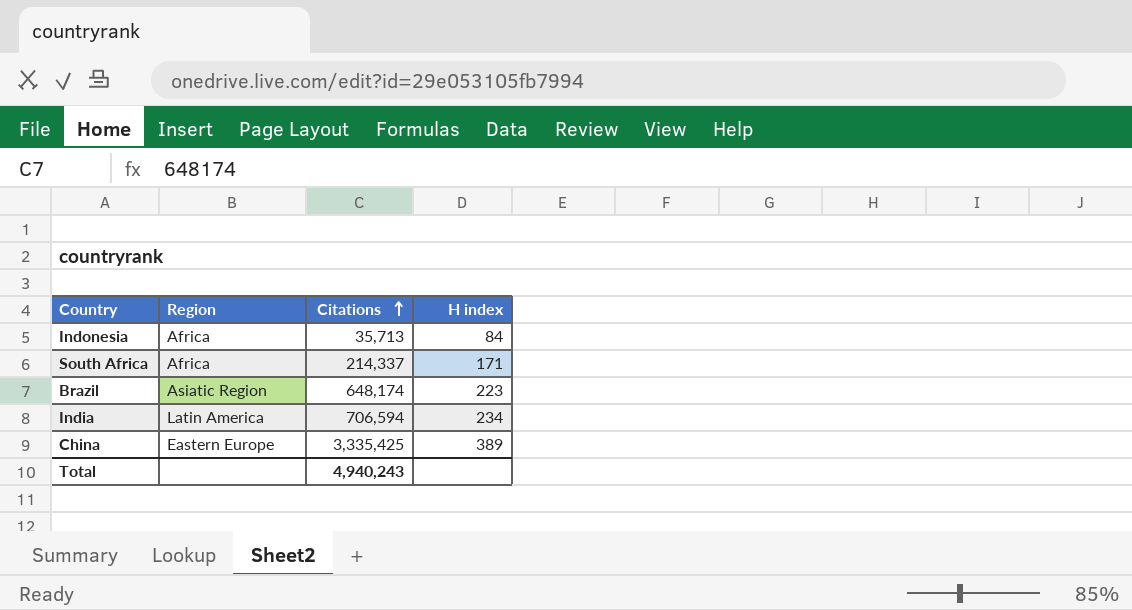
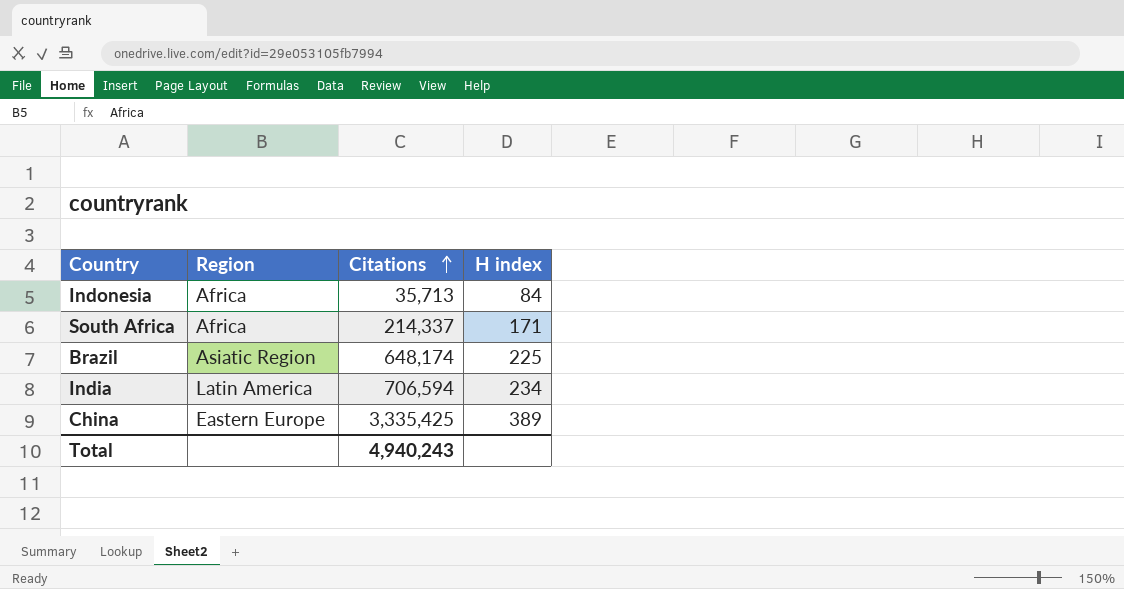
Brazil | H index: 223 -> 225

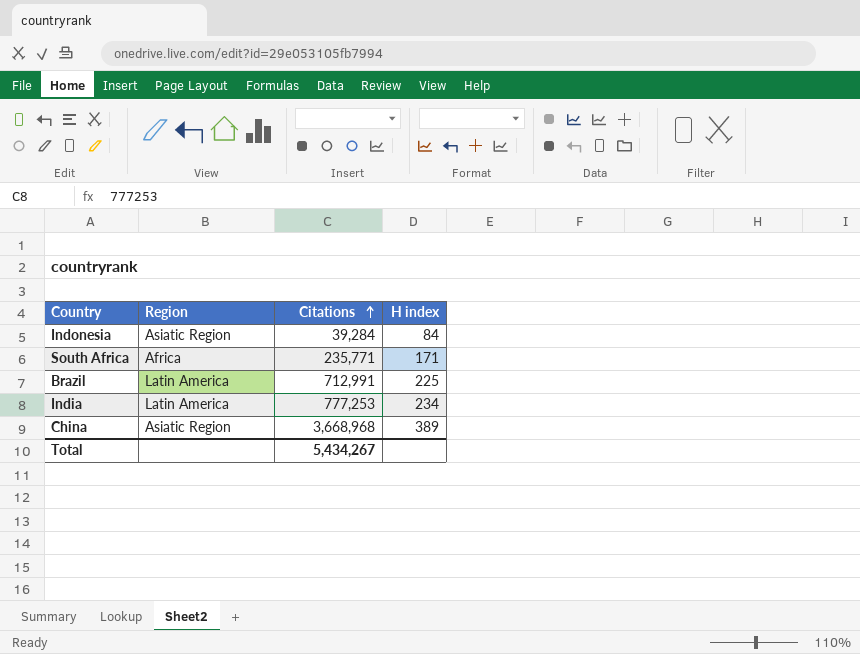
Indonesia | Region: Africa -> Asiatic Region
Indonesia | Citations: 35,713 -> 39,284
South Africa | Citations: 214,337 -> 235,771
Brazil | Region: Asiatic Region -> Latin America
Brazil | Citations: 648,174 -> 712,991
India | Citations: 706,594 -> 777,253
China | Region: Eastern Europe -> Asiatic Region
China | Citations: 3,335,425 -> 3,668,968
Total | Citations: 4,940,243 -> 5,434,267

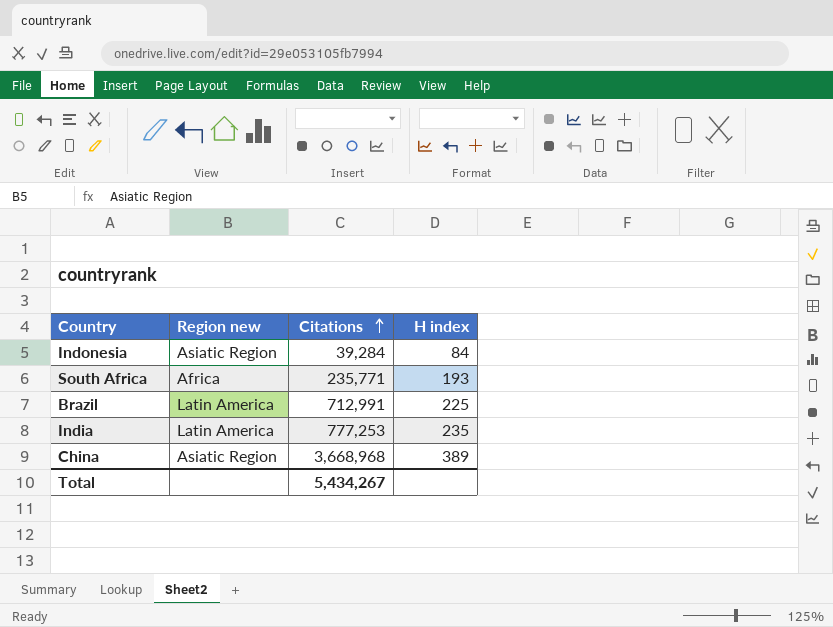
column name: Region -> Region new
South Africa | H index: 171 -> 193
India | H index: 234 -> 235

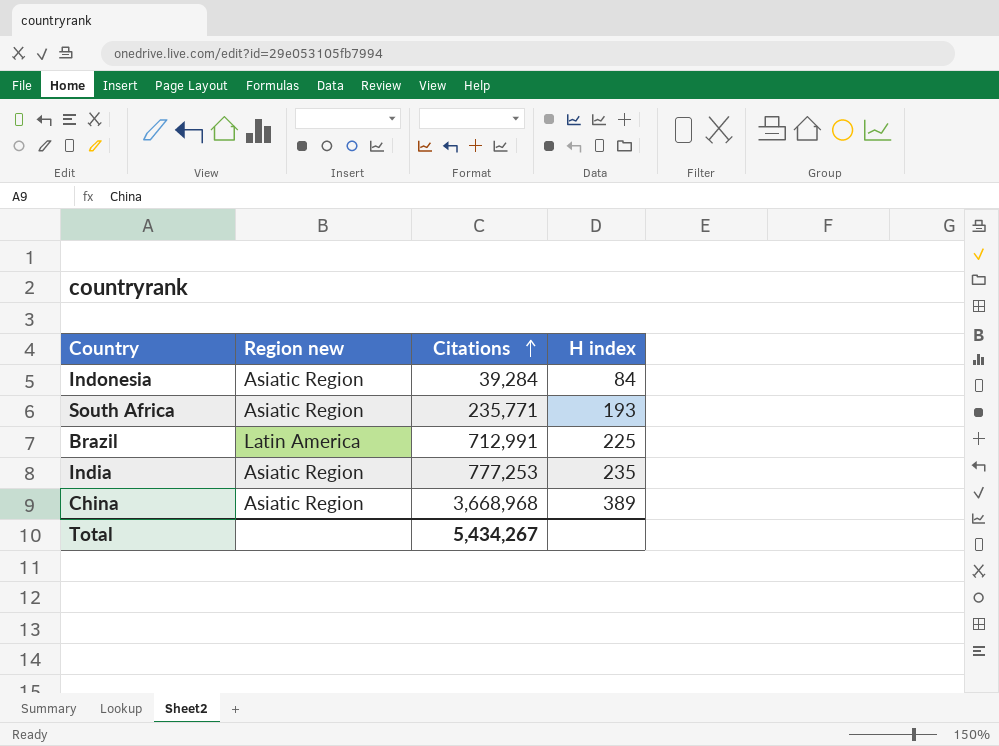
South Africa | Region new: Africa -> Asiatic Region
India | Region new: Latin America -> Asiatic Region

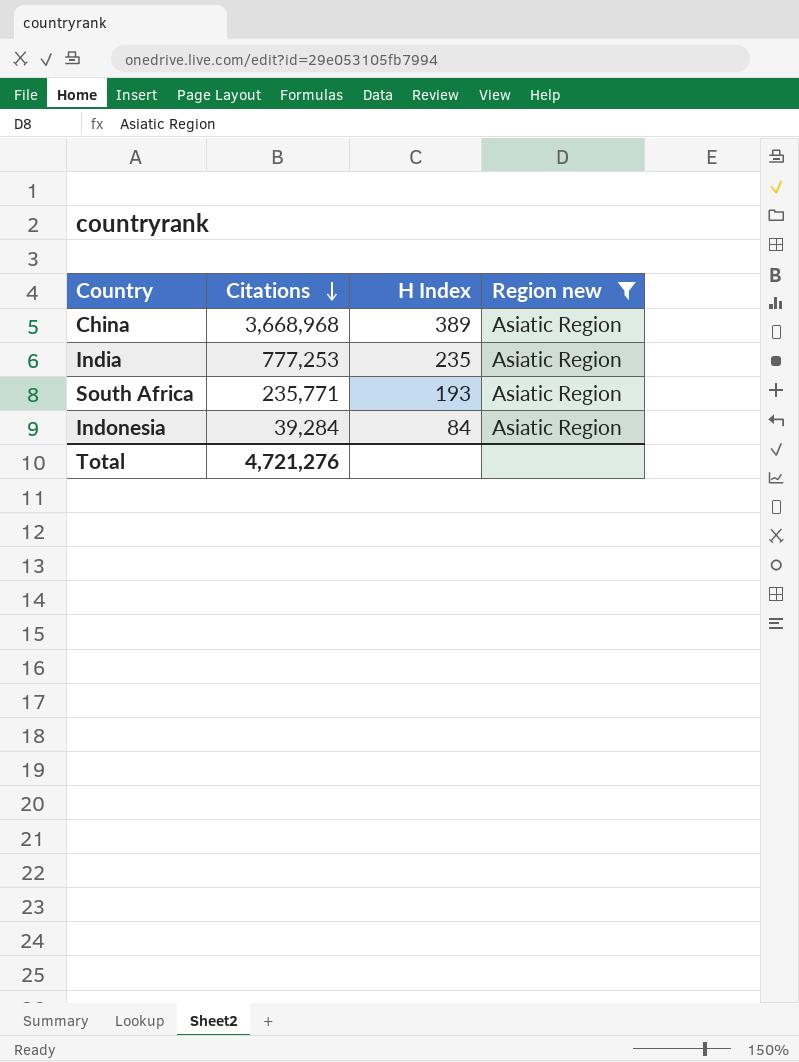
filter: none -> Region new = Asiatic Region
row order: Citations ascending -> Citations descending
column name: H index -> H Index
column Region new | position: 2 -> 4
Total | Citations: 5,434,267 -> 4,721,276

